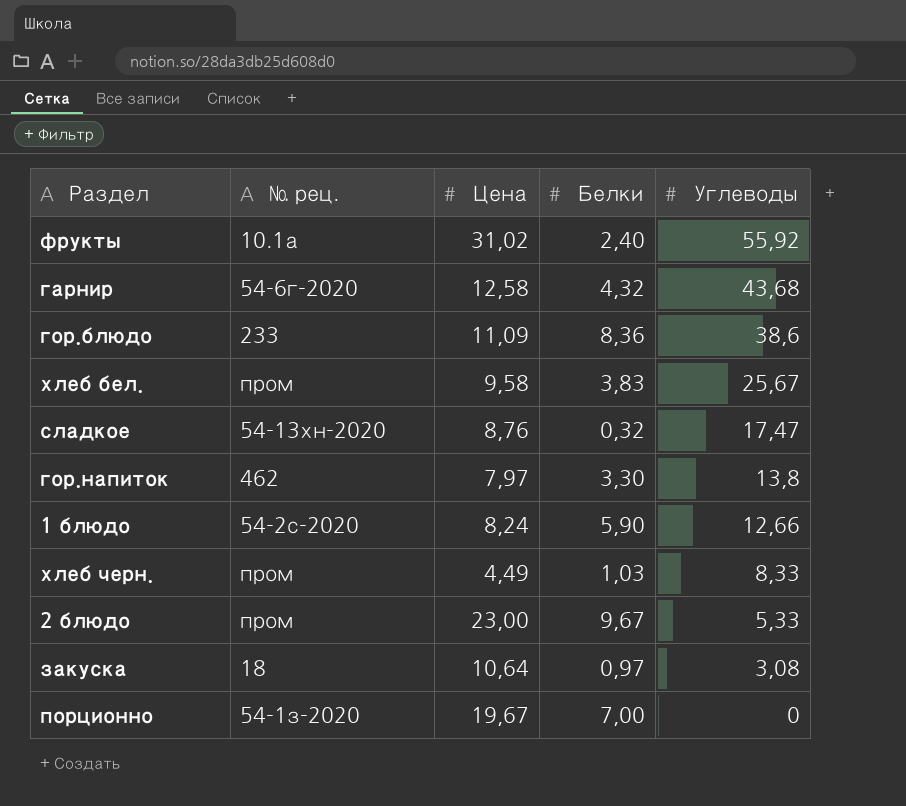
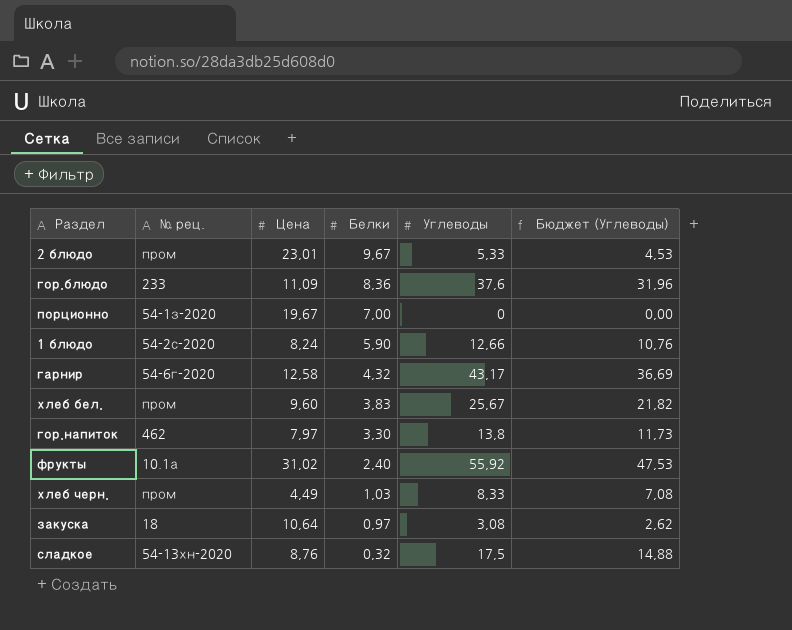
row order: Углеводы descending -> Белки descending
column Бюджет (Углеводы) | formula: none -> [Углеводы] * 0,85
2 блюдо | Цена: 23,00 -> 23,01
гор.блюдо | Углеводы: 38,6 -> 37,6
гарнир | Углеводы: 43,68 -> 43,17
хлеб бел. | Цена: 9,58 -> 9,60
сладкое | Углеводы: 17,47 -> 17,5

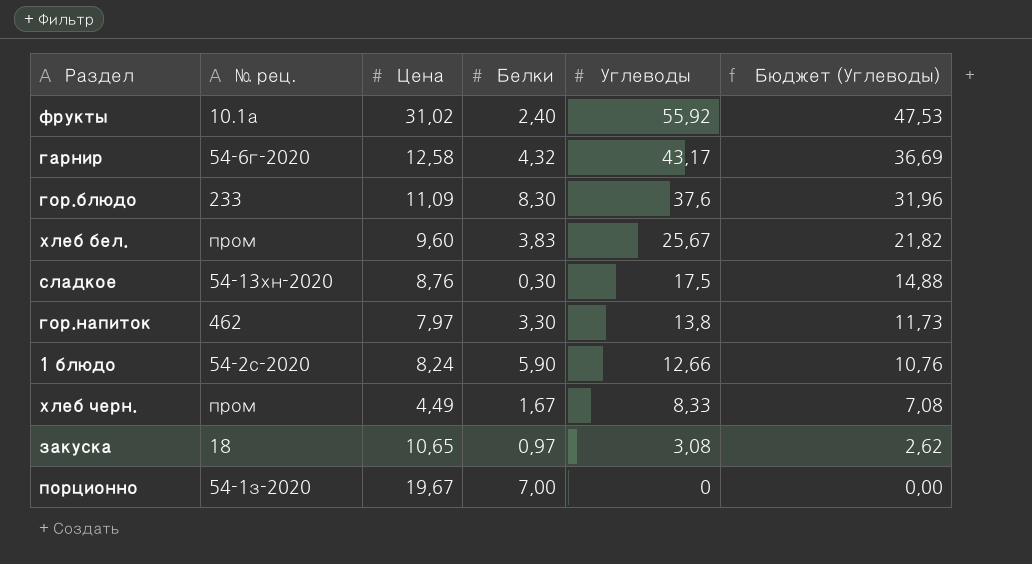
row order: Белки descending -> Углеводы descending
row 2 блюдо: пром | 23,01 | 9,67 | 5,33 | 4,53 -> none
гор.блюдо | Белки: 8,36 -> 8,30
сладкое | Белки: 0,32 -> 0,30
хлеб черн. | Белки: 1,03 -> 1,67
закуска | Цена: 10,64 -> 10,65

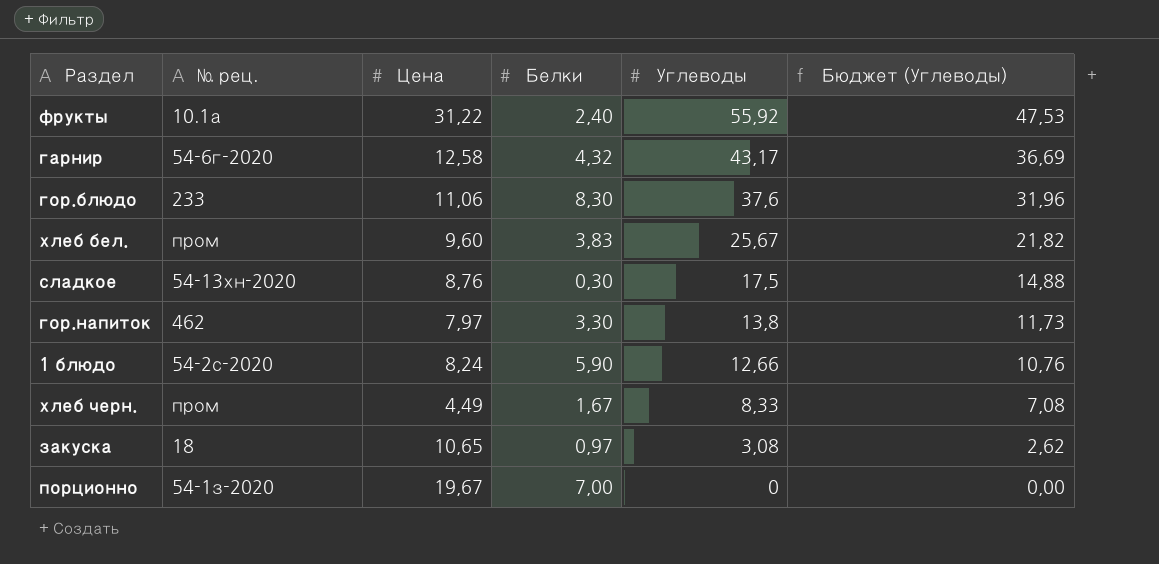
фрукты | Цена: 31,02 -> 31,22
гор.блюдо | Цена: 11,09 -> 11,06

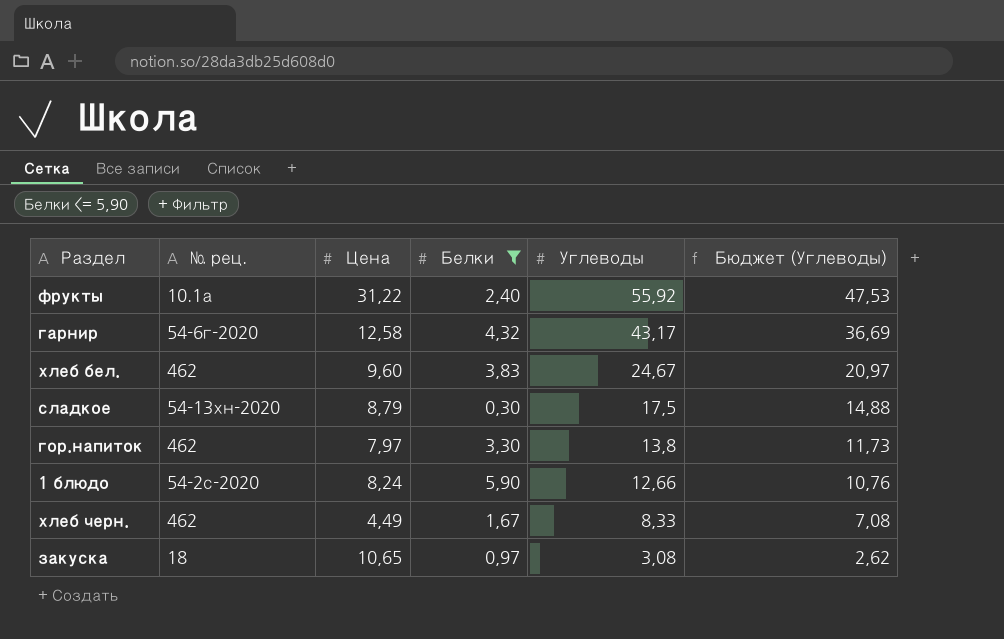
filter: none -> Белки <= 5,90
хлеб бел. | № рец.: пром -> 462
хлеб бел. | Углеводы: 25,67 -> 24,67
хлеб бел. | Бюджет (Углеводы): 21,82 -> 20,97
сладкое | Цена: 8,76 -> 8,79
хлеб черн. | № рец.: пром -> 462

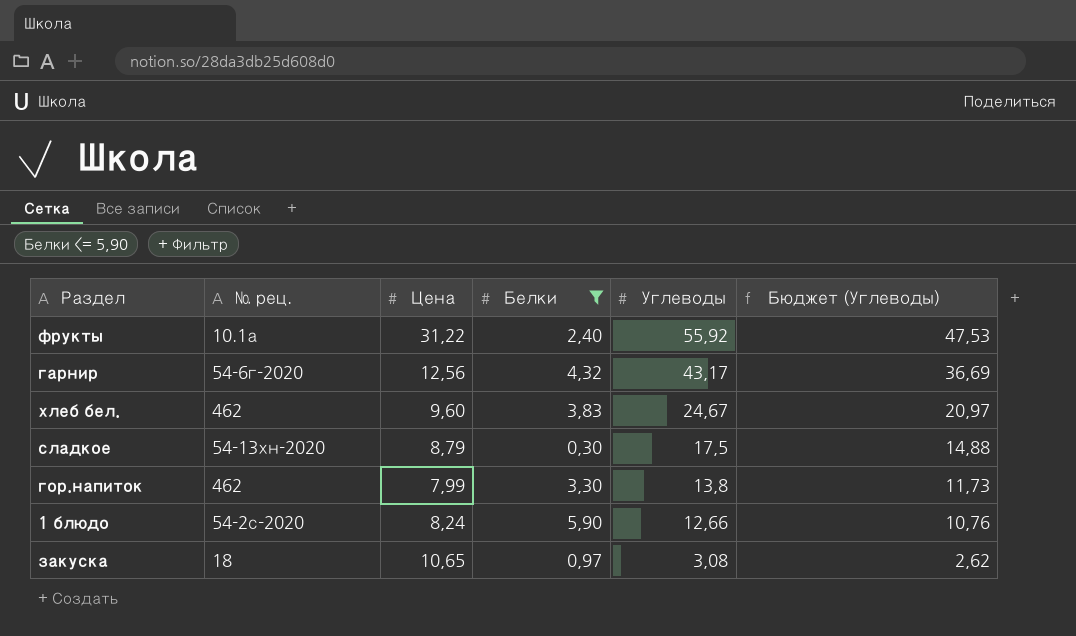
row хлеб черн.: 462 | 4,49 | 1,67 | 8,33 | 7,08 -> none
гарнир | Цена: 12,58 -> 12,56
гор.напиток | Цена: 7,97 -> 7,99

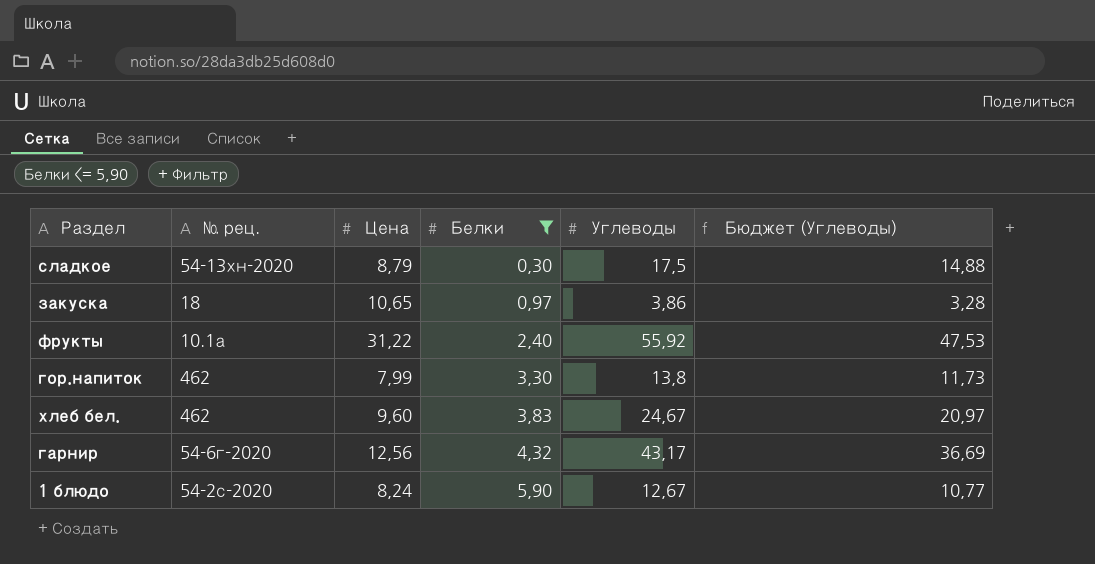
row order: Углеводы descending -> Белки ascending
закуска | Углеводы: 3,08 -> 3,86
закуска | Бюджет (Углеводы): 2,62 -> 3,28
1 блюдо | Углеводы: 12,66 -> 12,67
1 блюдо | Бюджет (Углеводы): 10,76 -> 10,77

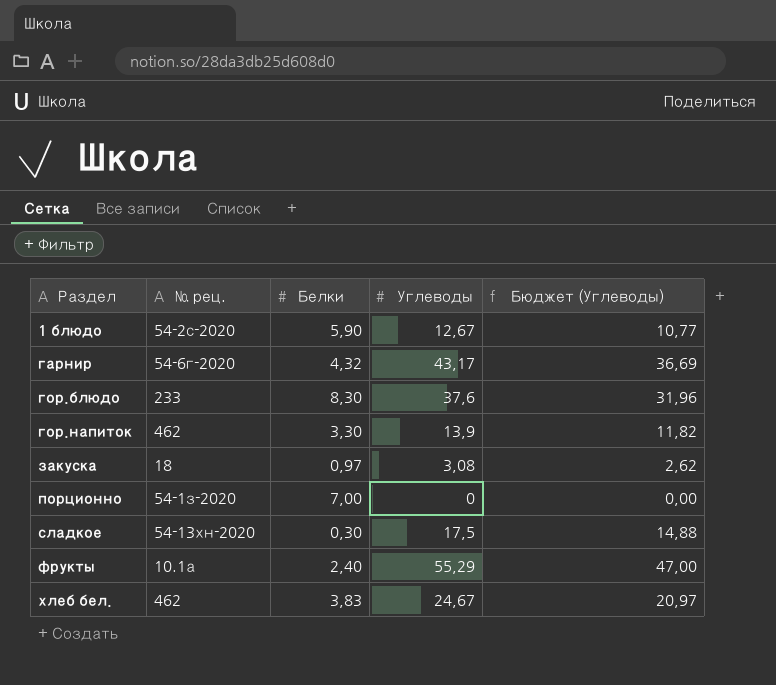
filter: Белки <= 5,90 -> none
row order: Белки ascending -> Раздел ascending
column Цена | position: 3 -> none
гор.напиток | Углеводы: 13,8 -> 13,9
гор.напиток | Бюджет (Углеводы): 11,73 -> 11,82
закуска | Углеводы: 3,86 -> 3,08
закуска | Бюджет (Углеводы): 3,28 -> 2,62
фрукты | Углеводы: 55,92 -> 55,29
фрукты | Бюджет (Углеводы): 47,53 -> 47,00

